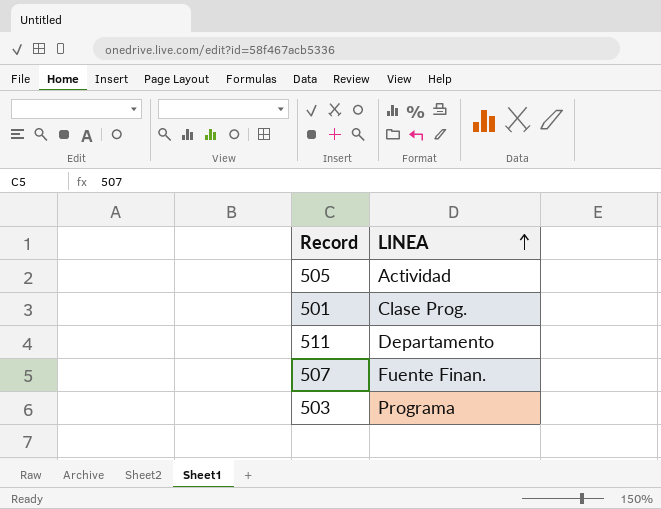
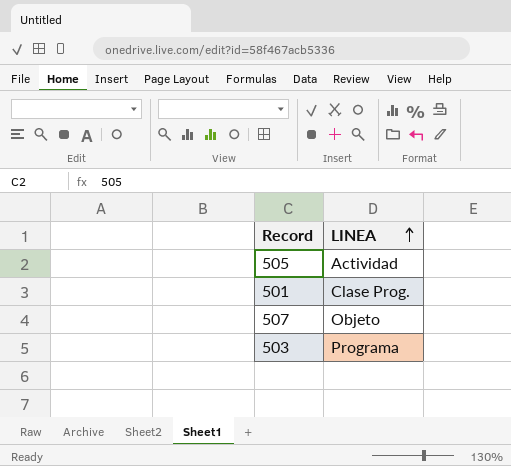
row 511: Departamento -> none
507 | LINEA: Fuente Finan. -> Objeto

